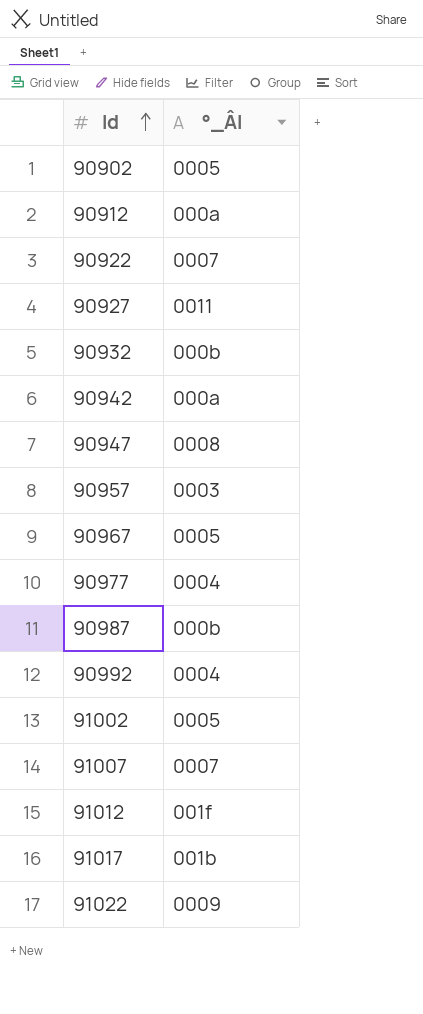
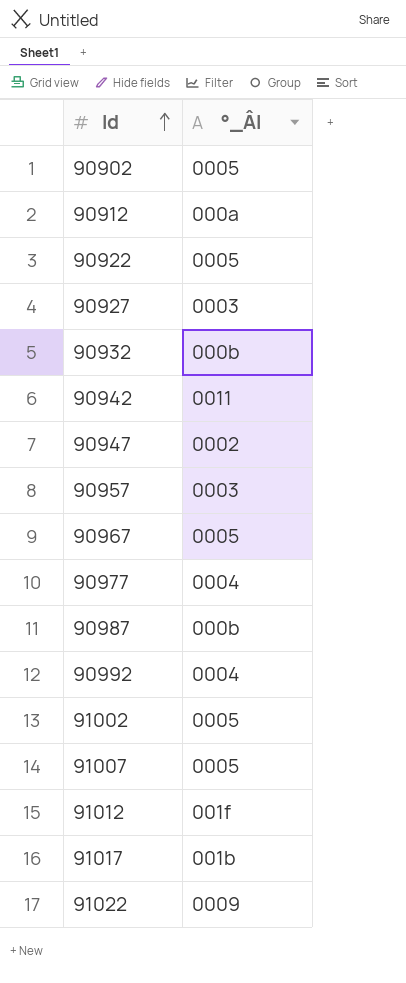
90922 | °_ÂI: 0007 -> 0005
90927 | °_ÂI: 0011 -> 0003
90942 | °_ÂI: 000a -> 0011
90947 | °_ÂI: 0008 -> 0002
91007 | °_ÂI: 0007 -> 0005

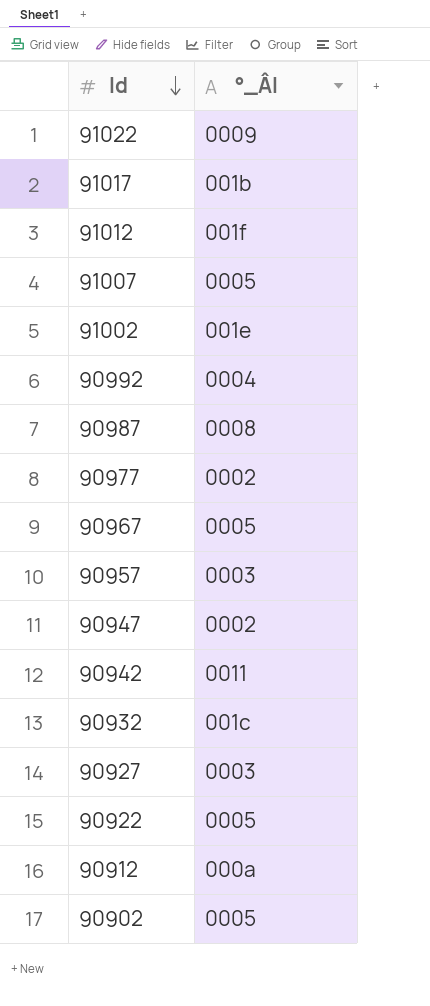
row order: Id ascending -> Id descending
91002 | °_ÂI: 0005 -> 001e
90987 | °_ÂI: 000b -> 0008
90977 | °_ÂI: 0004 -> 0002
90932 | °_ÂI: 000b -> 001c

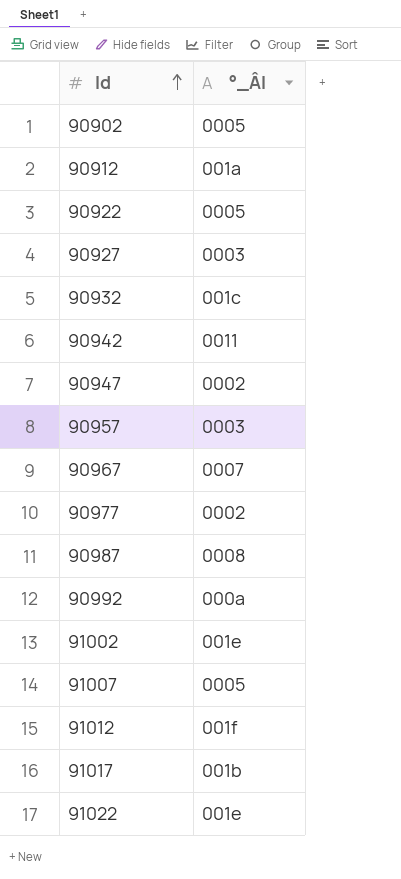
row order: Id descending -> Id ascending
90912 | °_ÂI: 000a -> 001a
90967 | °_ÂI: 0005 -> 0007
90992 | °_ÂI: 0004 -> 000a
91022 | °_ÂI: 0009 -> 001e

